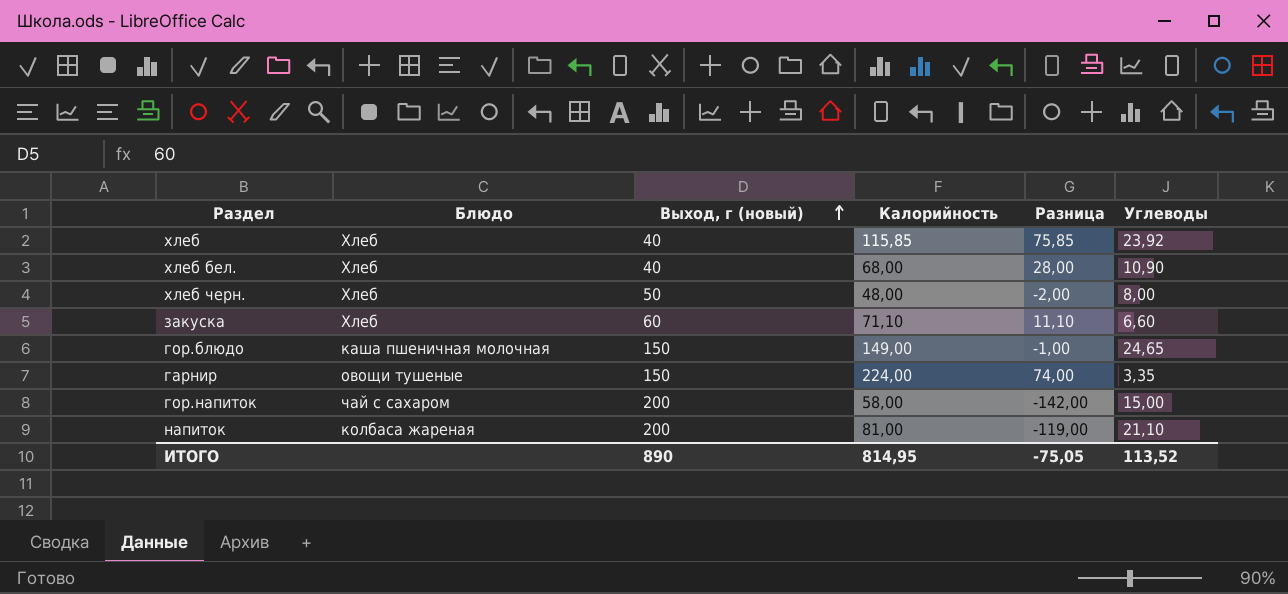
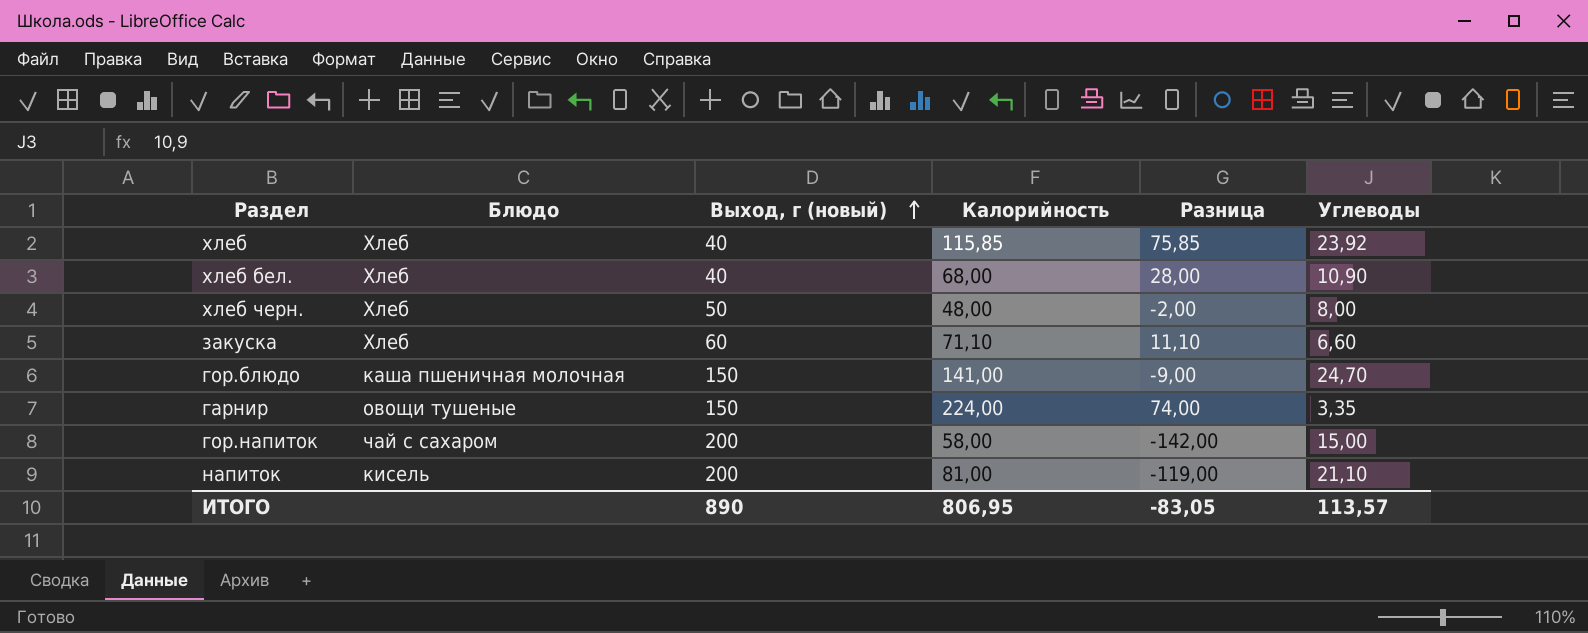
гор.блюдо | Калорийность: 149,00 -> 141,00
гор.блюдо | Разница: -1,00 -> -9,00
гор.блюдо | Углеводы: 24,65 -> 24,70
напиток | Блюдо: колбаса жареная -> кисель
ИТОГО | Калорийность: 814,95 -> 806,95
ИТОГО | Разница: -75,05 -> -83,05
ИТОГО | Углеводы: 113,52 -> 113,57

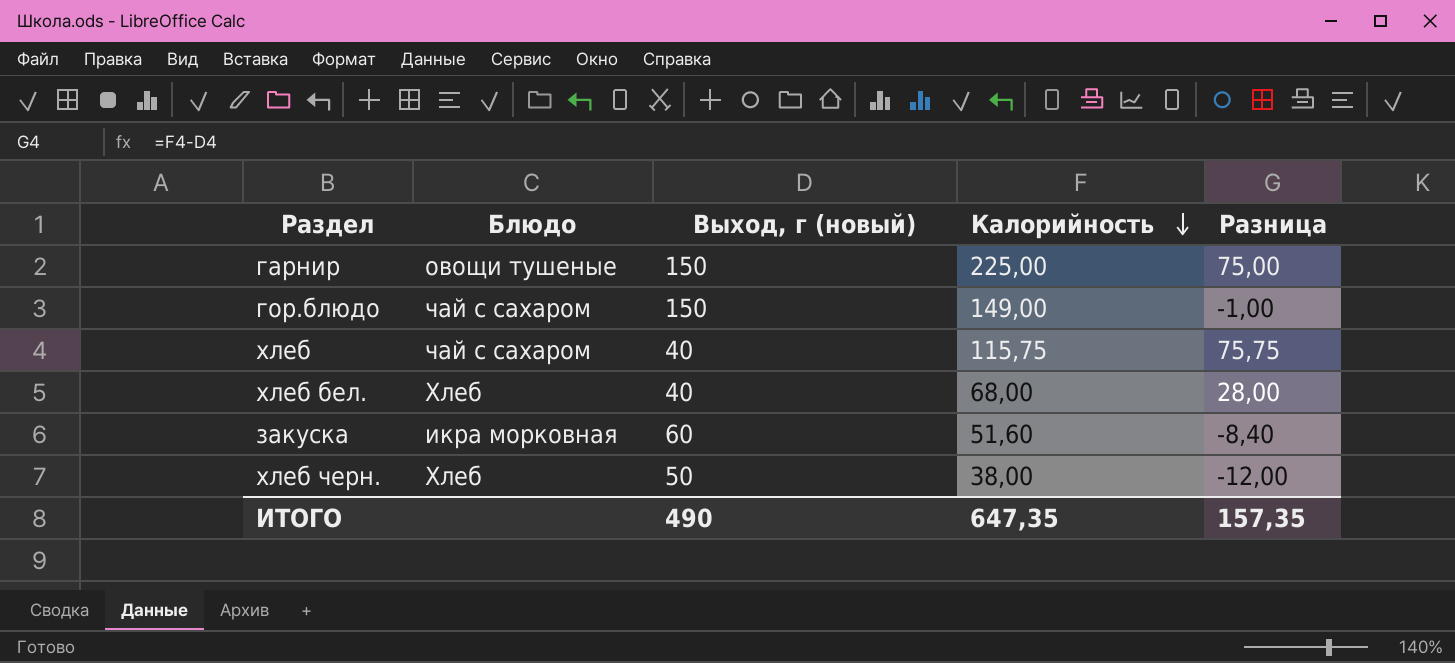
row order: Выход, г (новый) ascending -> Калорийность descending
column Углеводы | position: 6 -> none
row гор.напиток: чай с сахаром | 200 | 58,00 | -142,00 | 15,00 -> none
row напиток: кисель | 200 | 81,00 | -119,00 | 21,10 -> none
гарнир | Калорийность: 224,00 -> 225,00
гарнир | Разница: 74,00 -> 75,00
гор.блюдо | Блюдо: каша пшеничная молочная -> чай с сахаром
гор.блюдо | Калорийность: 141,00 -> 149,00
гор.блюдо | Разница: -9,00 -> -1,00
хлеб | Блюдо: Хлеб -> чай с сахаром
хлеб | Калорийность: 115,85 -> 115,75
хлеб | Разница: 75,85 -> 75,75
закуска | Блюдо: Хлеб -> икра морковная
закуска | Калорийность: 71,10 -> 51,60
закуска | Разница: 11,10 -> -8,40
хлеб черн. | Калорийность: 48,00 -> 38,00
хлеб черн. | Разница: -2,00 -> -12,00
ИТОГО | Выход, г (новый): 890 -> 490
ИТОГО | Калорийность: 806,95 -> 647,35
ИТОГО | Разница: -83,05 -> 157,35

